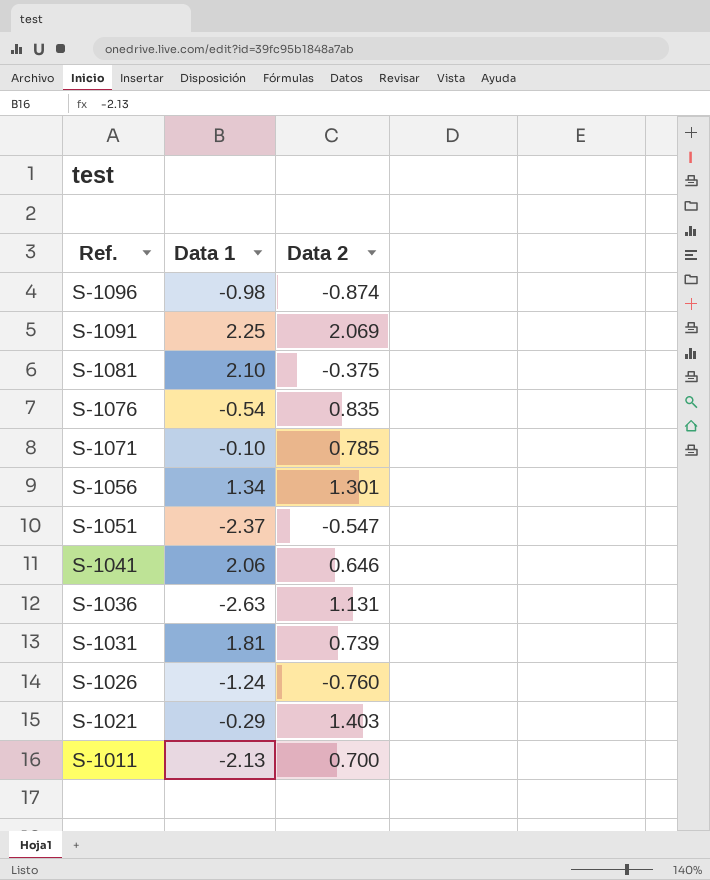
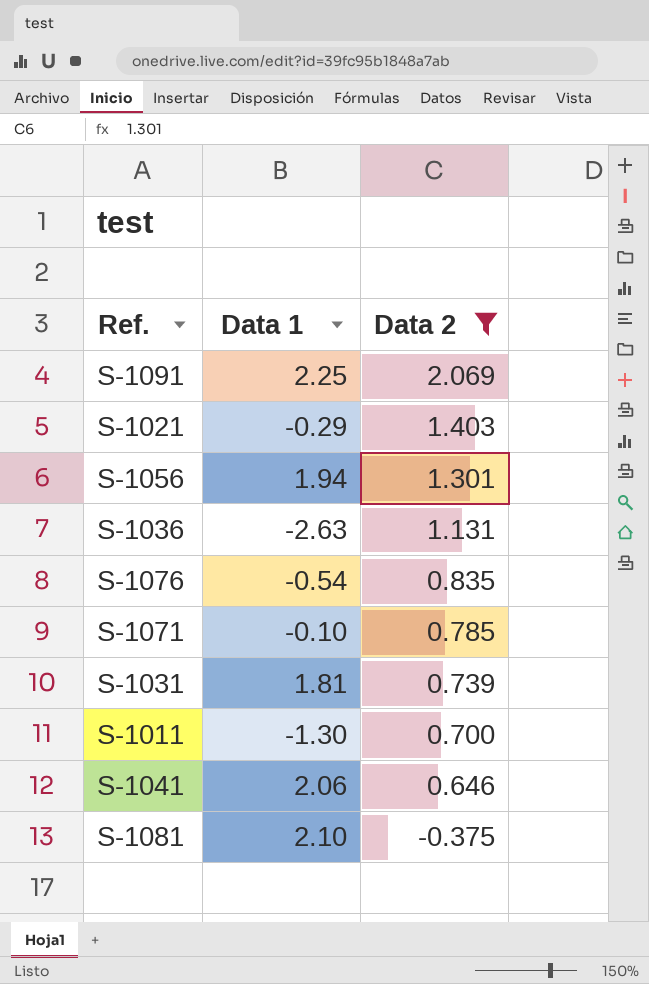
filter: none -> Data 2 >= -0.375
row order: Ref. descending -> Data 2 descending
S-1056 | Data 1: 1.34 -> 1.94
S-1011 | Data 1: -2.13 -> -1.30

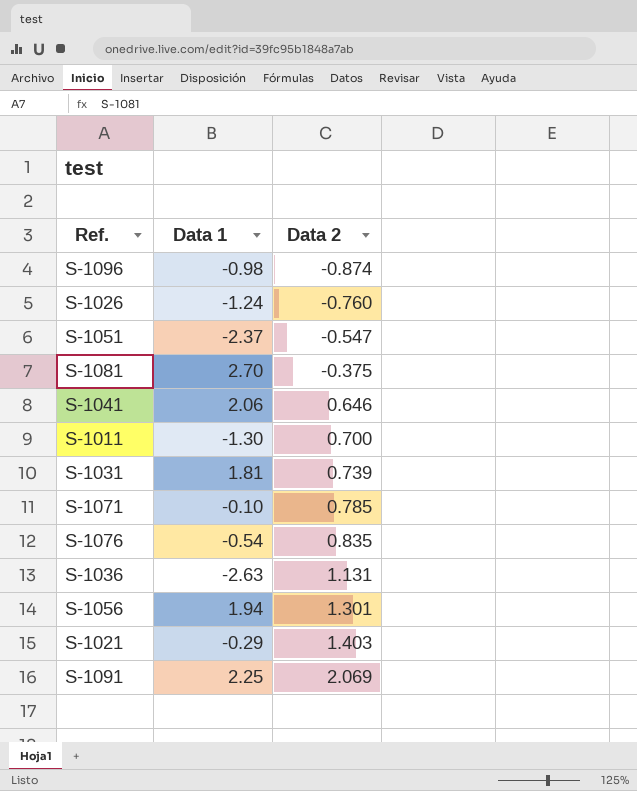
filter: Data 2 >= -0.375 -> none
row order: Data 2 descending -> Data 2 ascending
S-1081 | Data 1: 2.10 -> 2.70

